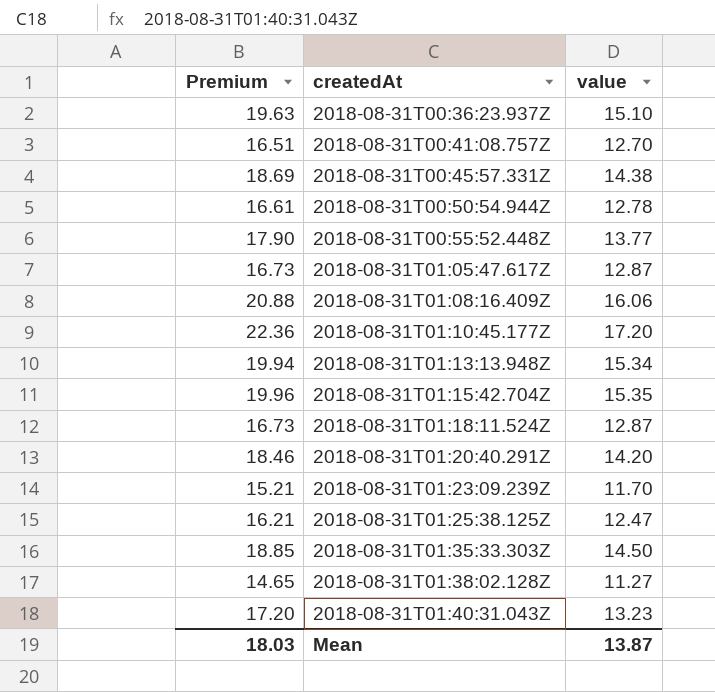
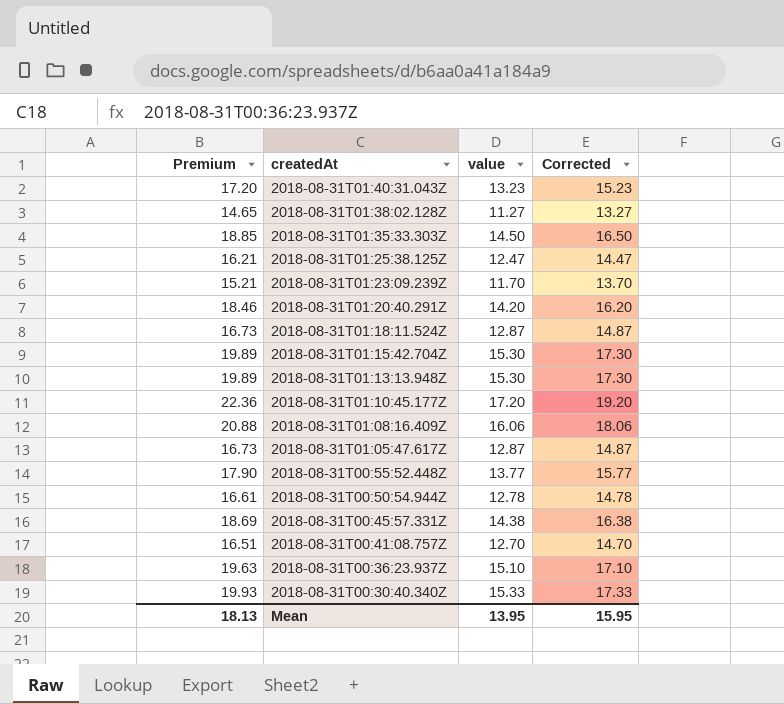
row order: createdAt ascending -> createdAt descending
column Corrected | formula: none -> [value] + 2
2018-08-31T01:15:42.704Z | Premium: 19.96 -> 19.89
2018-08-31T01:15:42.704Z | value: 15.35 -> 15.30
2018-08-31T01:13:13.948Z | Premium: 19.94 -> 19.89
2018-08-31T01:13:13.948Z | value: 15.34 -> 15.30
row 2018-08-31T00:30:40.340Z: none -> 19.93 | 15.33 | 17.33
Mean | Premium: 18.03 -> 18.13
Mean | value: 13.87 -> 13.95

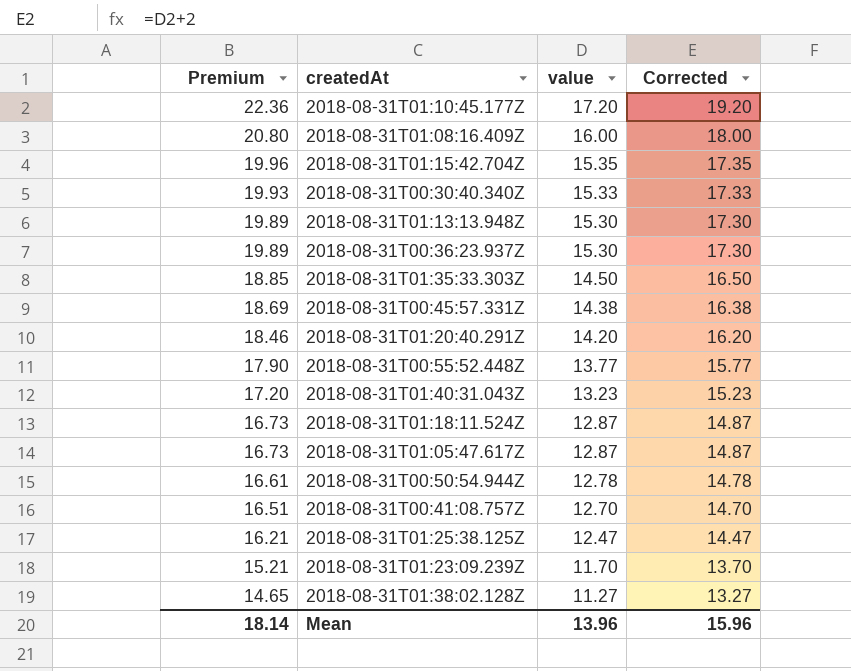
row order: createdAt descending -> Premium descending
2018-08-31T01:08:16.409Z | Premium: 20.88 -> 20.80
2018-08-31T01:08:16.409Z | value: 16.06 -> 16.00
2018-08-31T01:08:16.409Z | Corrected: 18.06 -> 18.00
2018-08-31T01:15:42.704Z | Premium: 19.89 -> 19.96
2018-08-31T01:15:42.704Z | value: 15.30 -> 15.35
2018-08-31T01:15:42.704Z | Corrected: 17.30 -> 17.35
2018-08-31T00:36:23.937Z | Premium: 19.63 -> 19.89
2018-08-31T00:36:23.937Z | value: 15.10 -> 15.30
2018-08-31T00:36:23.937Z | Corrected: 17.10 -> 17.30
Mean | Premium: 18.13 -> 18.14
Mean | value: 13.95 -> 13.96
Mean | Corrected: 15.95 -> 15.96

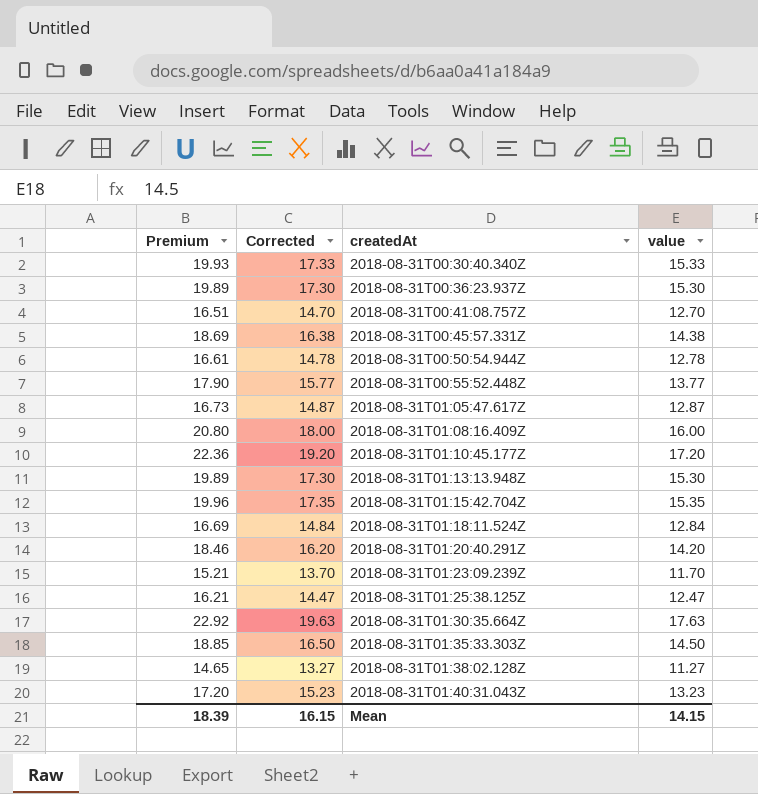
row order: Premium descending -> createdAt ascending
column Corrected | position: 4 -> 2
2018-08-31T01:18:11.524Z | Premium: 16.73 -> 16.69
2018-08-31T01:18:11.524Z | Corrected: 14.87 -> 14.84
2018-08-31T01:18:11.524Z | value: 12.87 -> 12.84
row 2018-08-31T01:30:35.664Z: none -> 22.92 | 19.63 | 17.63
Mean | Premium: 18.14 -> 18.39
Mean | Corrected: 15.96 -> 16.15
Mean | value: 13.96 -> 14.15

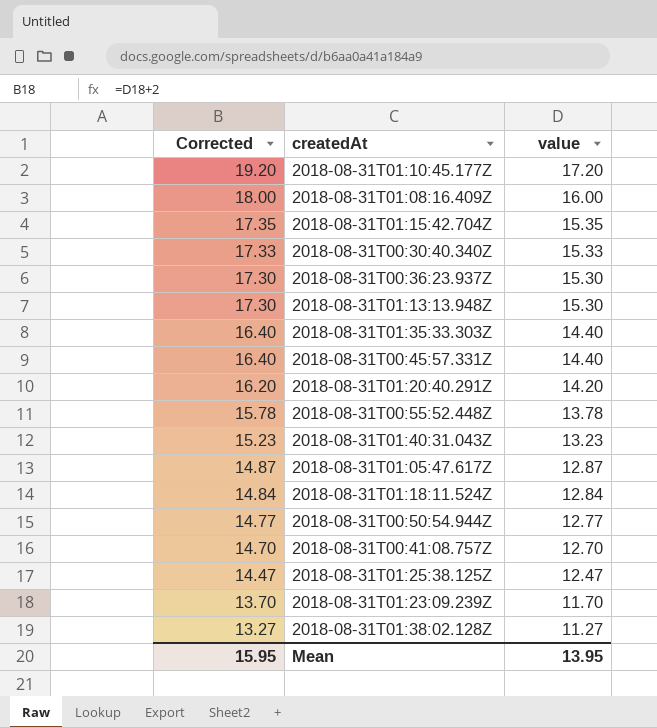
row order: createdAt ascending -> Corrected descending
column Premium | formula: [value] * 1.3 -> none
row 2018-08-31T01:30:35.664Z: 22.92 | 19.63 | 17.63 -> none
2018-08-31T01:35:33.303Z | Corrected: 16.50 -> 16.40
2018-08-31T01:35:33.303Z | value: 14.50 -> 14.40
2018-08-31T00:45:57.331Z | Corrected: 16.38 -> 16.40
2018-08-31T00:45:57.331Z | value: 14.38 -> 14.40
2018-08-31T00:55:52.448Z | Corrected: 15.77 -> 15.78
2018-08-31T00:55:52.448Z | value: 13.77 -> 13.78
2018-08-31T00:50:54.944Z | Corrected: 14.78 -> 14.77
2018-08-31T00:50:54.944Z | value: 12.78 -> 12.77
Mean | Corrected: 16.15 -> 15.95
Mean | value: 14.15 -> 13.95

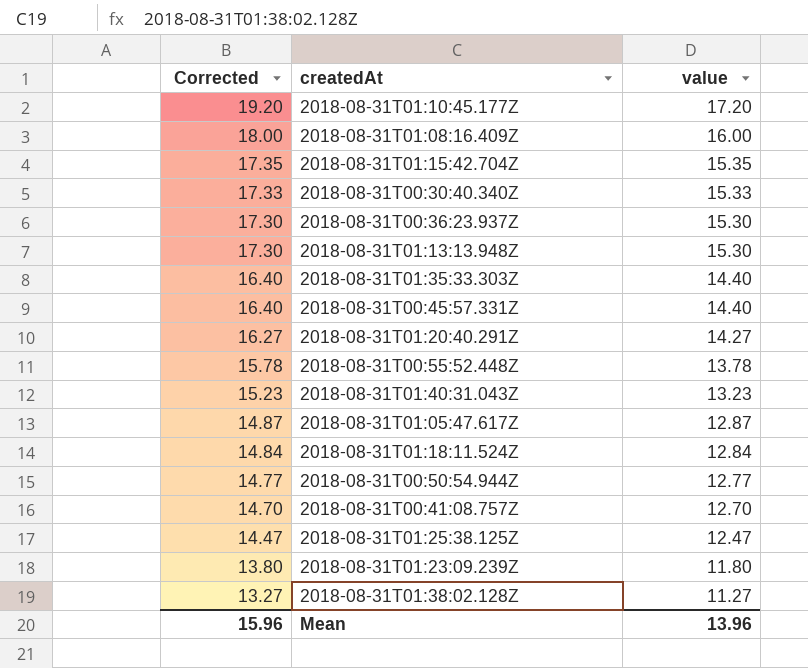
2018-08-31T01:20:40.291Z | Corrected: 16.20 -> 16.27
2018-08-31T01:20:40.291Z | value: 14.20 -> 14.27
2018-08-31T01:23:09.239Z | Corrected: 13.70 -> 13.80
2018-08-31T01:23:09.239Z | value: 11.70 -> 11.80
Mean | Corrected: 15.95 -> 15.96
Mean | value: 13.95 -> 13.96

